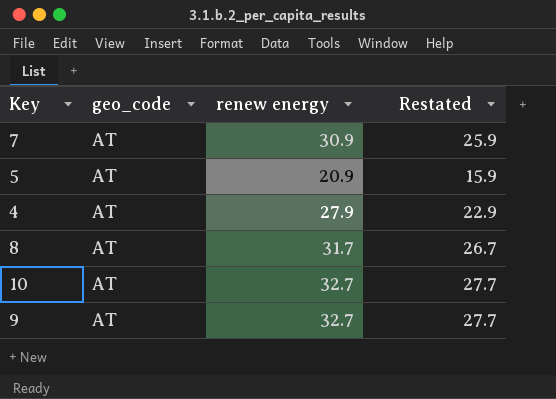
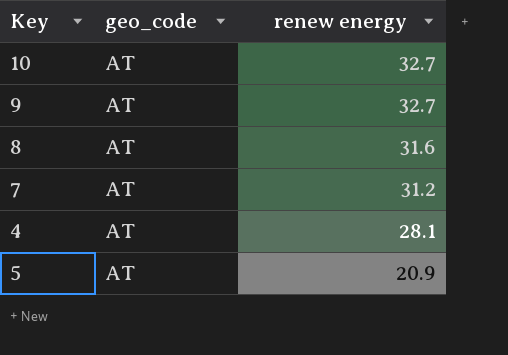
row order: none -> renew energy descending
column Restated | formula: [renew energy] - 5 -> none
8 | renew energy: 31.7 -> 31.6
7 | renew energy: 30.9 -> 31.2
4 | renew energy: 27.9 -> 28.1

